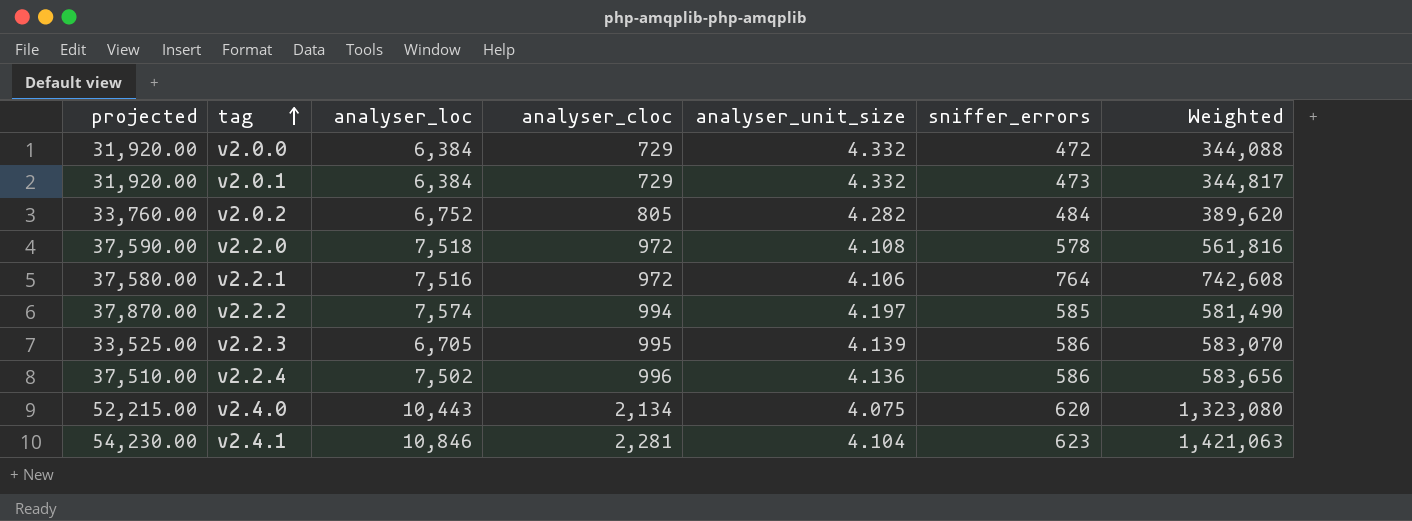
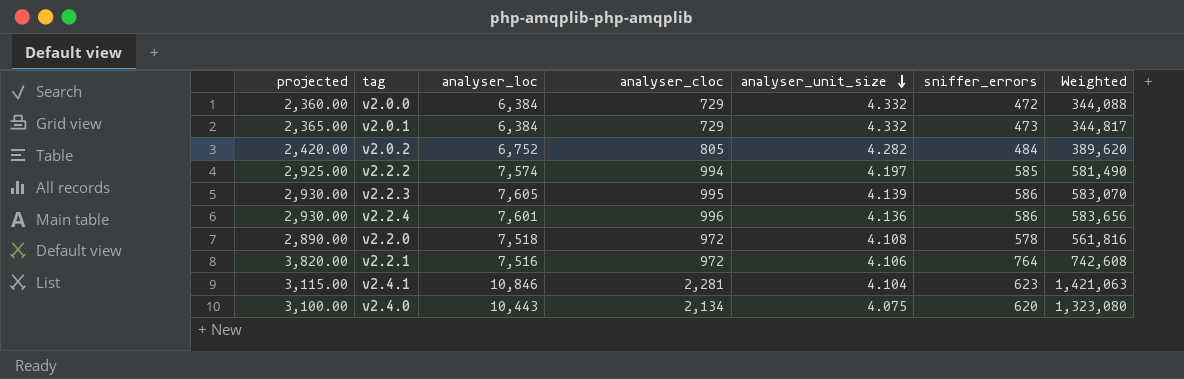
row order: tag ascending -> analyser_unit_size descending
column projected | formula: [analyser_loc] * 5 -> [sniffer_errors] * 5
v2.2.3 | analyser_loc: 6,705 -> 7,605
v2.2.4 | analyser_loc: 7,502 -> 7,601

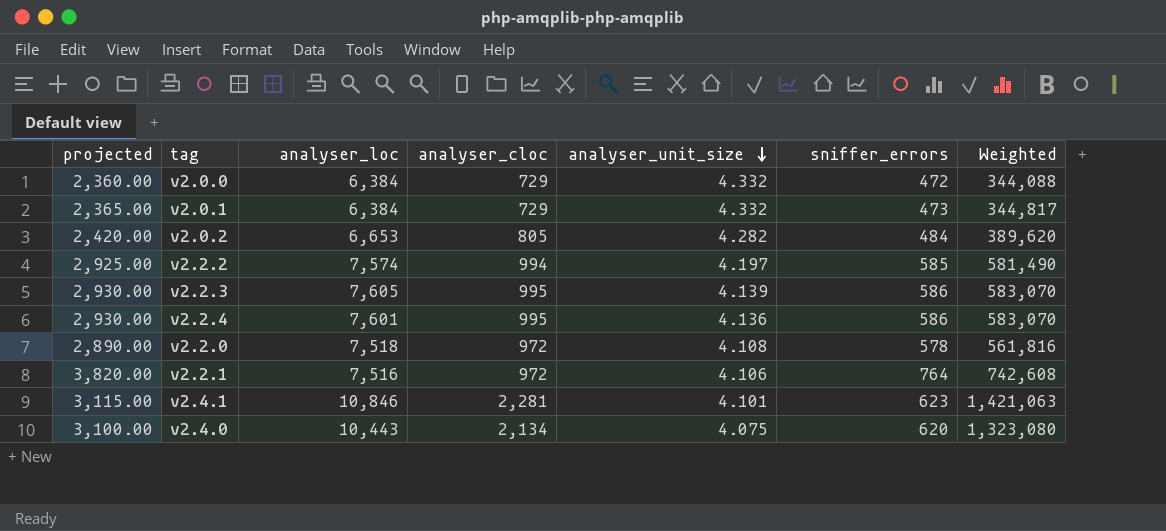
v2.0.2 | analyser_loc: 6,752 -> 6,653
v2.2.4 | analyser_cloc: 996 -> 995
v2.2.4 | Weighted: 583,656 -> 583,070
v2.4.1 | analyser_unit_size: 4.104 -> 4.101

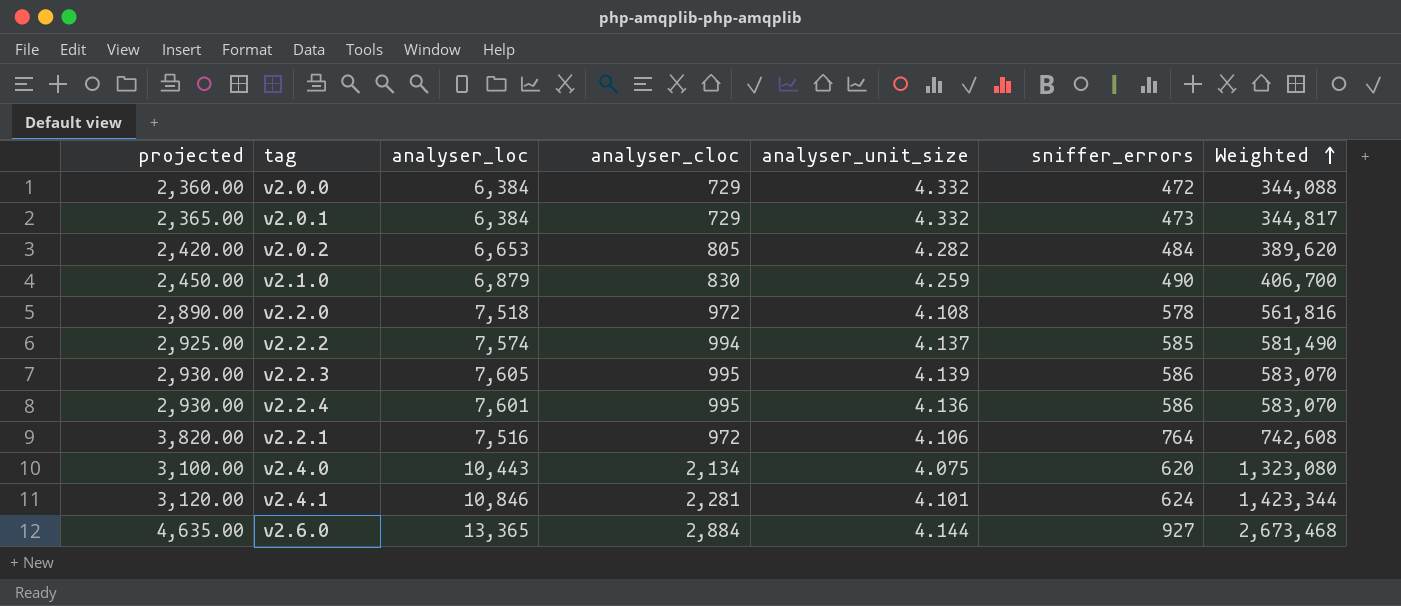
row order: analyser_unit_size descending -> Weighted ascending
row v2.1.0: none -> 2,450.00 | 6,879 | 830 | 4.259 | 490 | 406,700
v2.2.2 | analyser_unit_size: 4.197 -> 4.137
v2.4.1 | projected: 3,115.00 -> 3,120.00
v2.4.1 | sniffer_errors: 623 -> 624
v2.4.1 | Weighted: 1,421,063 -> 1,423,344
row v2.6.0: none -> 4,635.00 | 13,365 | 2,884 | 4.144 | 927 | 2,673,468

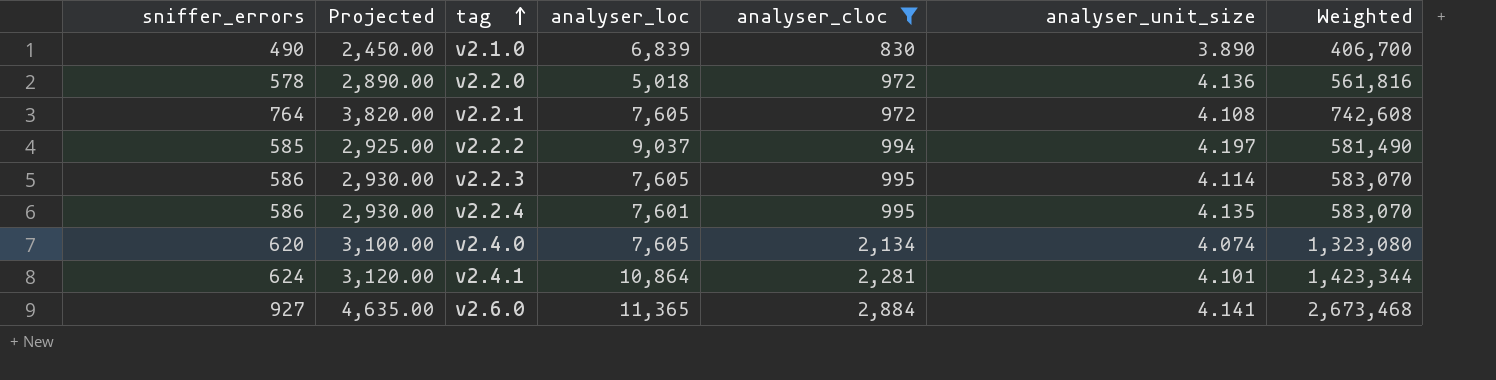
filter: none -> analyser_cloc >= 830
row order: Weighted ascending -> tag ascending
column sniffer_errors | position: 6 -> 1
column name: projected -> Projected
v2.1.0 | analyser_loc: 6,879 -> 6,839
v2.1.0 | analyser_unit_size: 4.259 -> 3.890
v2.2.0 | analyser_loc: 7,518 -> 5,018
v2.2.0 | analyser_unit_size: 4.108 -> 4.136
v2.2.1 | analyser_loc: 7,516 -> 7,605
v2.2.1 | analyser_unit_size: 4.106 -> 4.108
v2.2.2 | analyser_loc: 7,574 -> 9,037
v2.2.2 | analyser_unit_size: 4.137 -> 4.197
v2.2.3 | analyser_unit_size: 4.139 -> 4.114
v2.2.4 | analyser_unit_size: 4.136 -> 4.135
v2.4.0 | analyser_loc: 10,443 -> 7,605
v2.4.0 | analyser_unit_size: 4.075 -> 4.074
v2.4.1 | analyser_loc: 10,846 -> 10,864
v2.6.0 | analyser_loc: 13,365 -> 11,365
v2.6.0 | analyser_unit_size: 4.144 -> 4.141

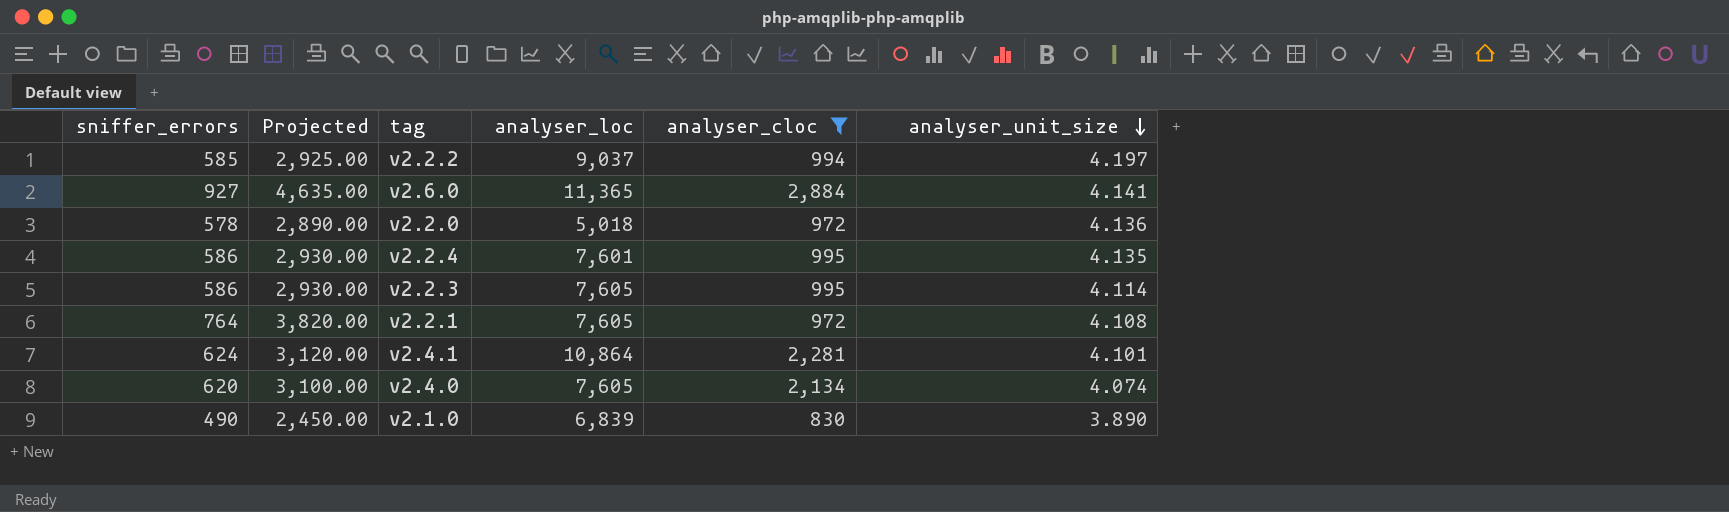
row order: tag ascending -> analyser_unit_size descending
column Weighted | formula: [sniffer_errors] * [analyser_cloc] -> none

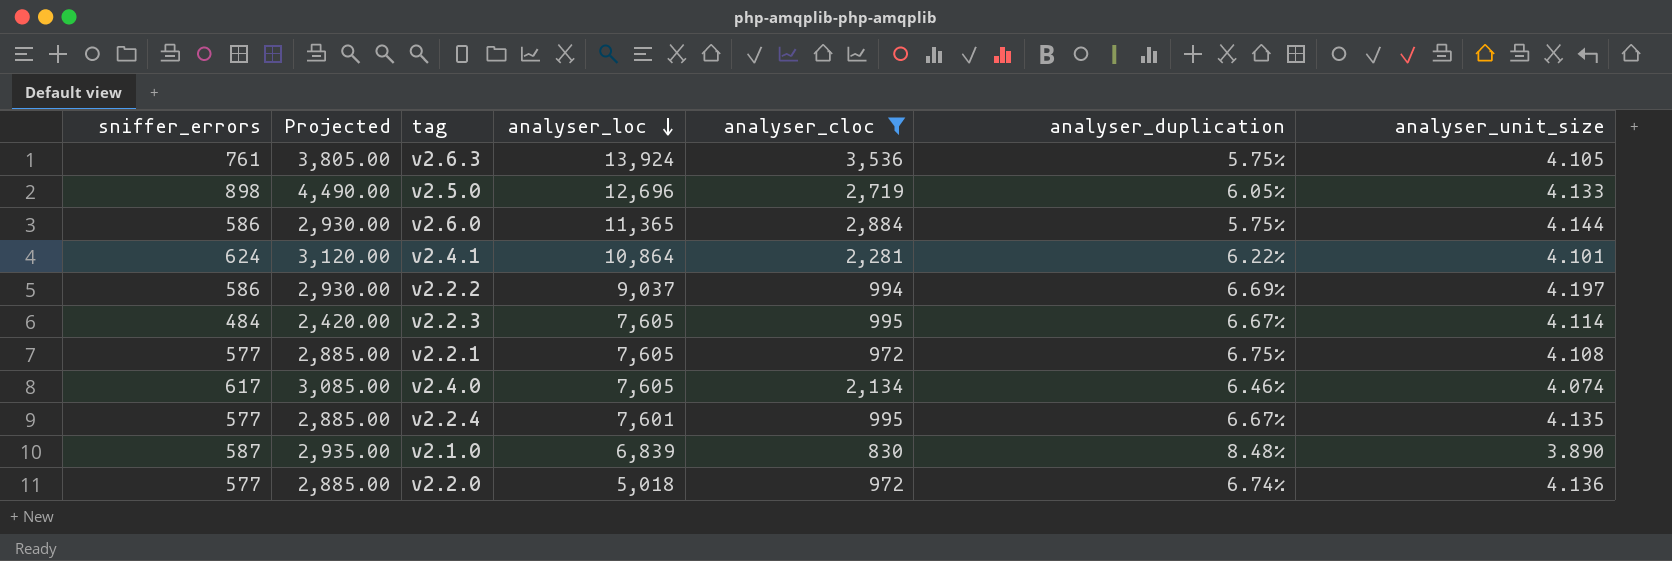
row order: analyser_unit_size descending -> analyser_loc descending
column analyser_duplication | position: none -> 6
row v2.6.3: none -> 761 | 3,805.00 | 13,924 | 3,536 | 5.75% | 4.105
row v2.5.0: none -> 898 | 4,490.00 | 12,696 | 2,719 | 6.05% | 4.133
v2.6.0 | sniffer_errors: 927 -> 586
v2.6.0 | Projected: 4,635.00 -> 2,930.00
v2.6.0 | analyser_unit_size: 4.141 -> 4.144
v2.2.2 | sniffer_errors: 585 -> 586
v2.2.2 | Projected: 2,925.00 -> 2,930.00
v2.2.3 | sniffer_errors: 586 -> 484
v2.2.3 | Projected: 2,930.00 -> 2,420.00
v2.2.1 | sniffer_errors: 764 -> 577
v2.2.1 | Projected: 3,820.00 -> 2,885.00
v2.4.0 | sniffer_errors: 620 -> 617
v2.4.0 | Projected: 3,100.00 -> 3,085.00
v2.2.4 | sniffer_errors: 586 -> 577
v2.2.4 | Projected: 2,930.00 -> 2,885.00
v2.1.0 | sniffer_errors: 490 -> 587
v2.1.0 | Projected: 2,450.00 -> 2,935.00
v2.2.0 | sniffer_errors: 578 -> 577
v2.2.0 | Projected: 2,890.00 -> 2,885.00

